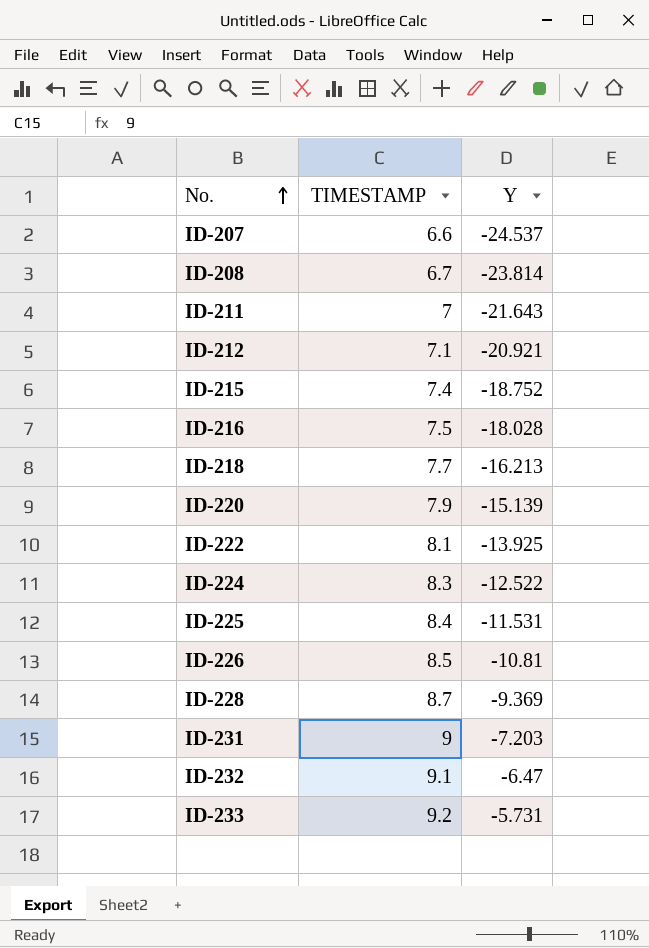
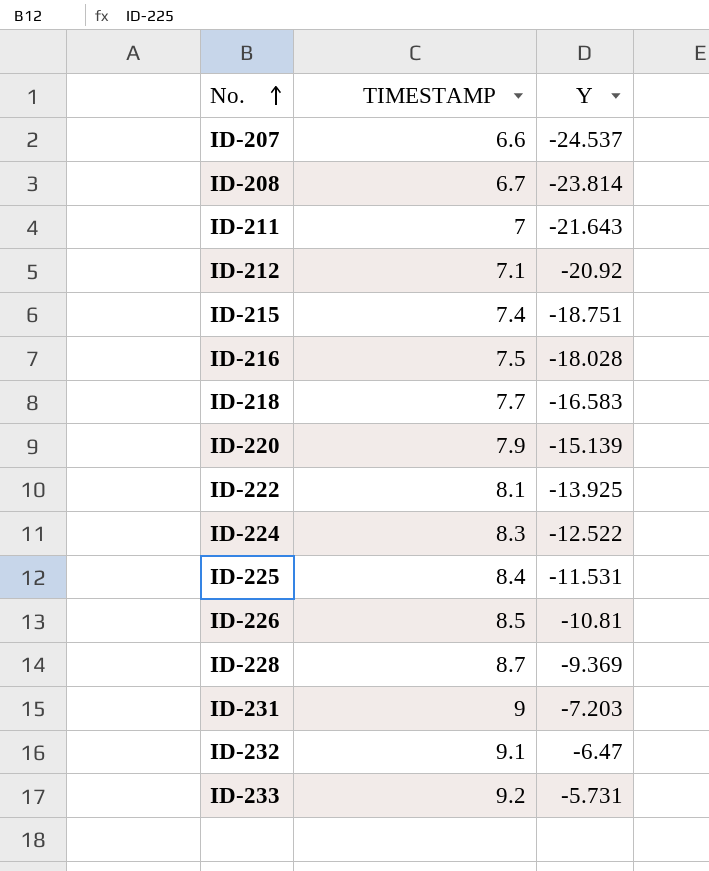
ID-212 | Y: -20.921 -> -20.92
ID-215 | Y: -18.752 -> -18.751
ID-218 | Y: -16.213 -> -16.583

